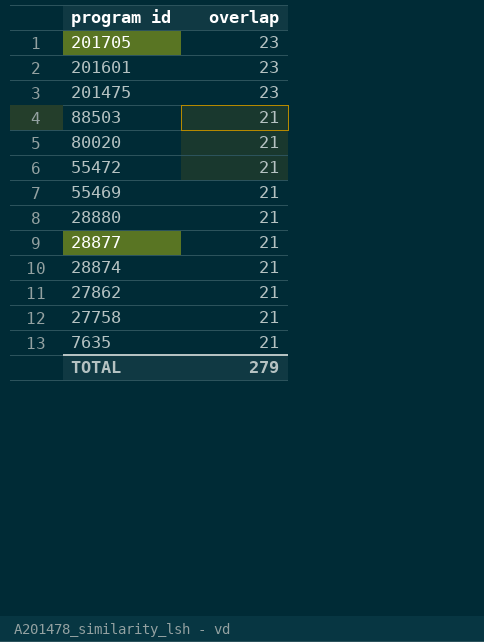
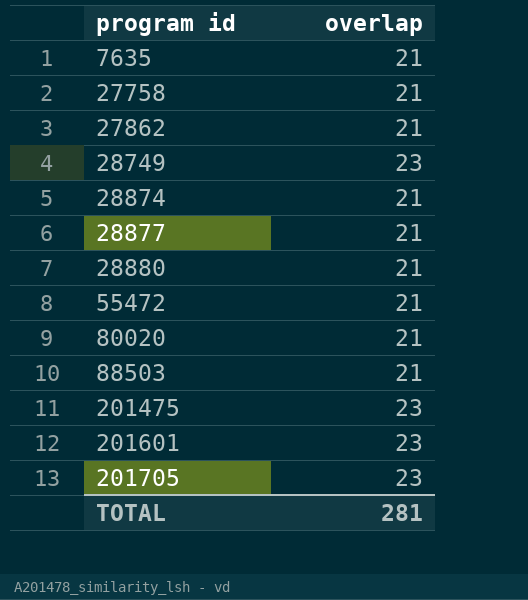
row order: program id descending -> program id ascending
row 55469: 21 -> none
row 28749: none -> 23
TOTAL | overlap: 279 -> 281

